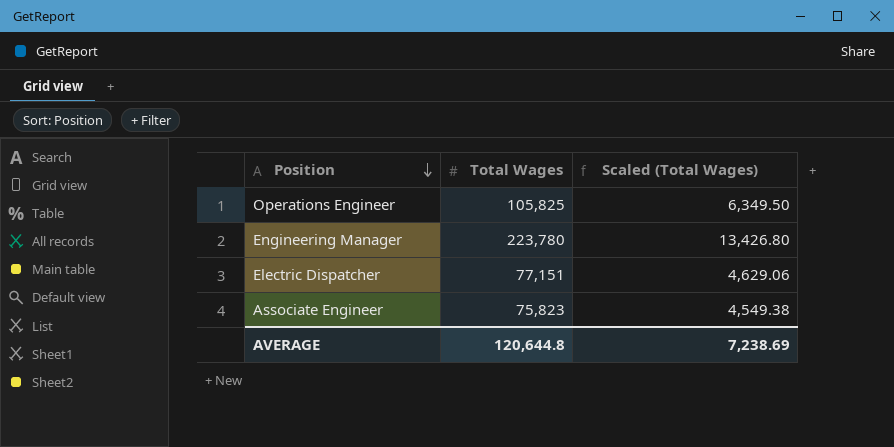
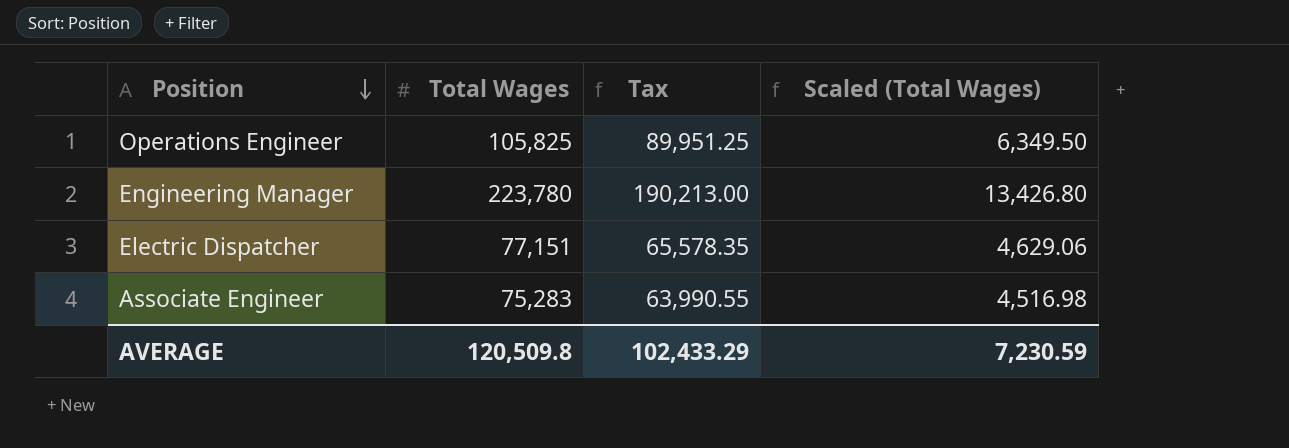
column Tax | formula: none -> [Total Wages] * 0.85
Associate Engineer | Total Wages: 75,823 -> 75,283
Associate Engineer | Scaled (Total Wages): 4,549.38 -> 4,516.98
AVERAGE | Total Wages: 120,644.8 -> 120,509.8
AVERAGE | Scaled (Total Wages): 7,238.69 -> 7,230.59

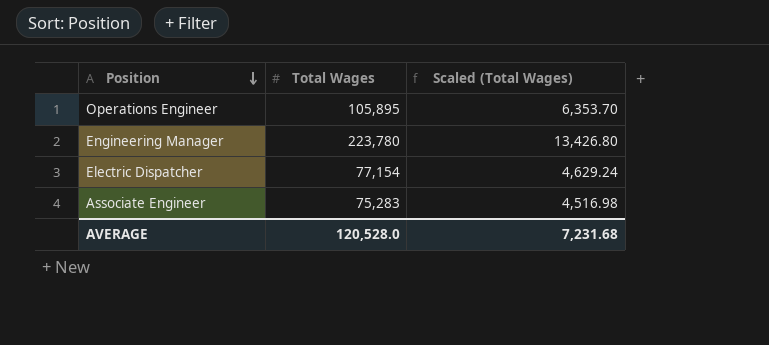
column Tax | formula: [Total Wages] * 0.85 -> none
Operations Engineer | Total Wages: 105,825 -> 105,895
Operations Engineer | Scaled (Total Wages): 6,349.50 -> 6,353.70
Electric Dispatcher | Total Wages: 77,151 -> 77,154
Electric Dispatcher | Scaled (Total Wages): 4,629.06 -> 4,629.24
AVERAGE | Total Wages: 120,509.8 -> 120,528.0
AVERAGE | Scaled (Total Wages): 7,230.59 -> 7,231.68

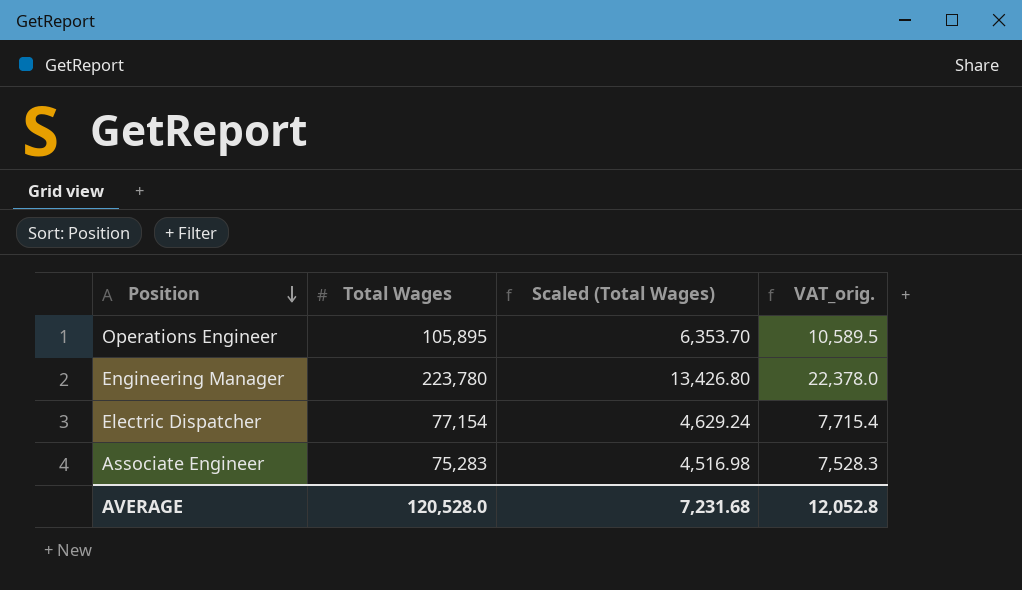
column VAT_orig. | formula: none -> [Total Wages] * 0.1

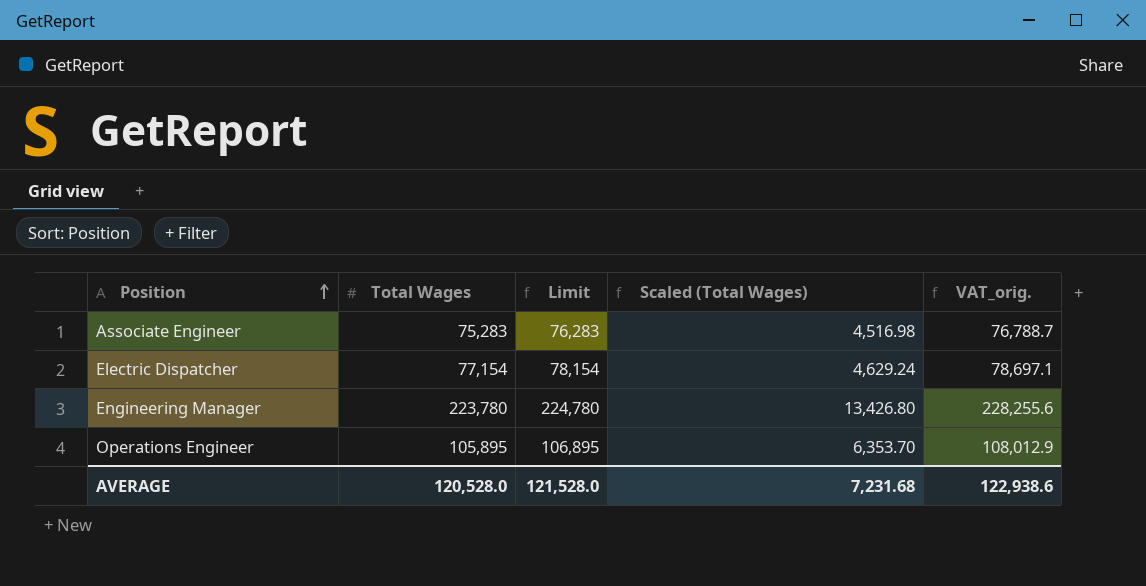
row order: Position descending -> Position ascending
column Limit | formula: none -> [Total Wages] + 1000
column VAT_orig. | formula: [Total Wages] * 0.1 -> [Total Wages] * 1.02
AVERAGE | VAT_orig.: 12,052.8 -> 122,938.6

